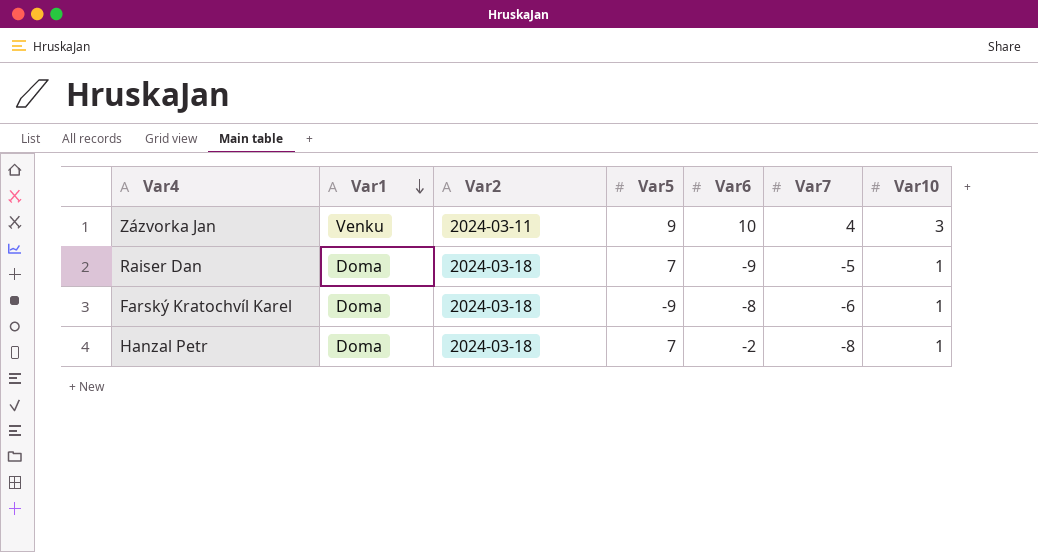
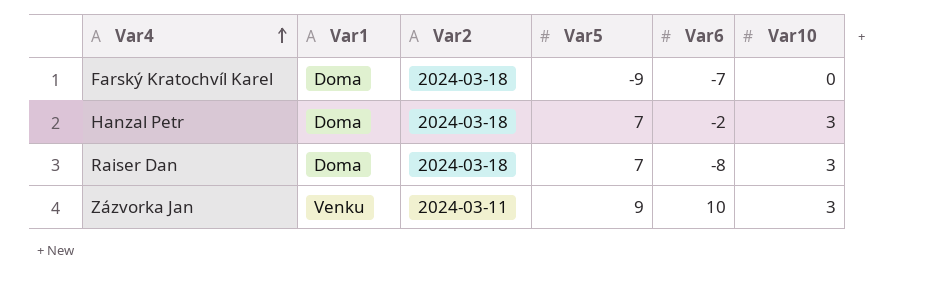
row order: Var1 descending -> Var4 ascending
column Var7 | position: 6 -> none
Farský Kratochvíl Karel | Var6: -8 -> -7
Farský Kratochvíl Karel | Var10: 1 -> 0
Hanzal Petr | Var10: 1 -> 3
Raiser Dan | Var6: -9 -> -8
Raiser Dan | Var10: 1 -> 3

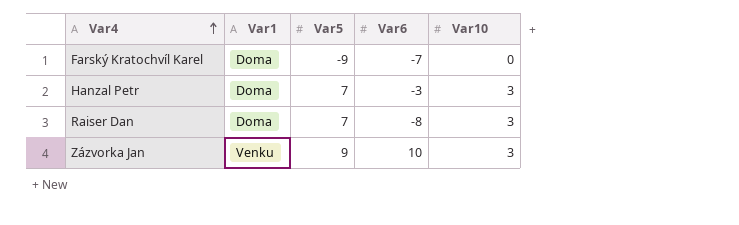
column Var2 | position: 3 -> none
Hanzal Petr | Var6: -2 -> -3

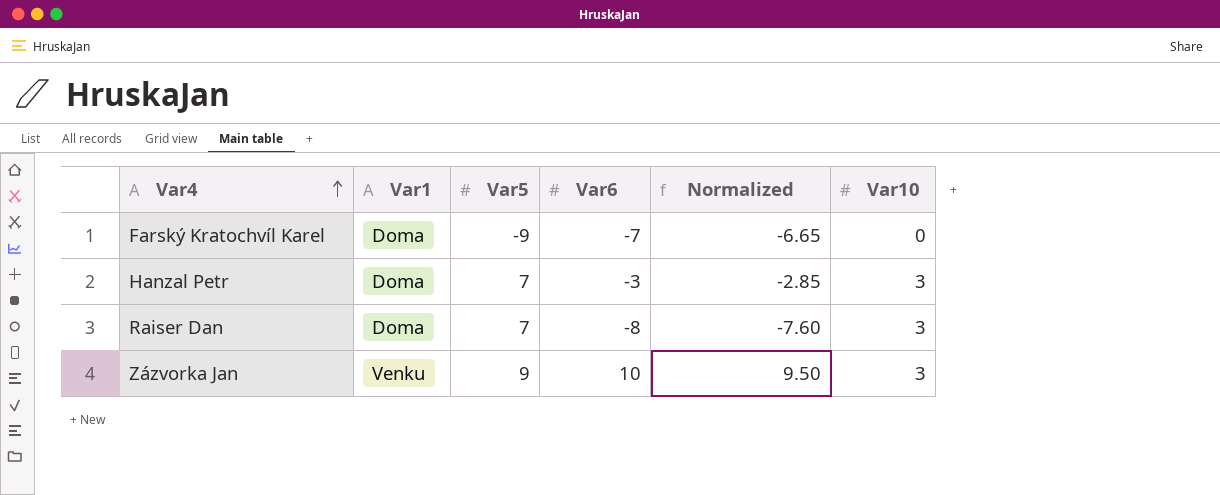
column Normalized | formula: none -> [Var6] * 0.95

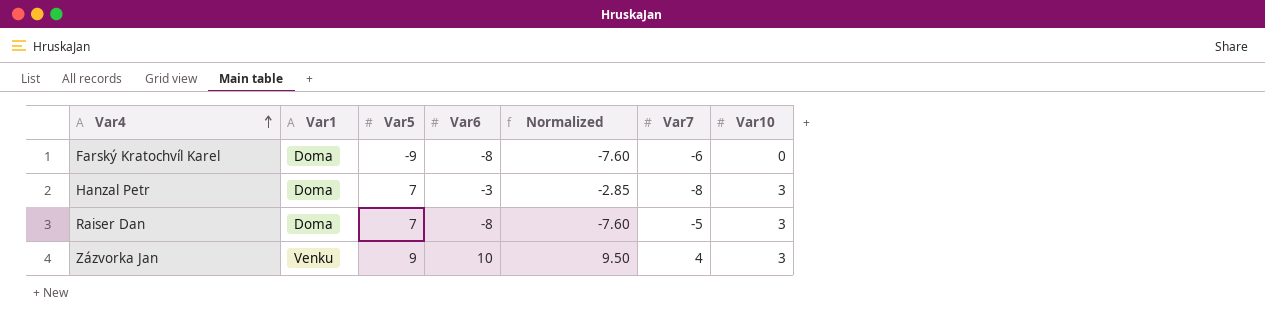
column Var7 | position: none -> 6
Farský Kratochvíl Karel | Var6: -7 -> -8
Farský Kratochvíl Karel | Normalized: -6.65 -> -7.60

